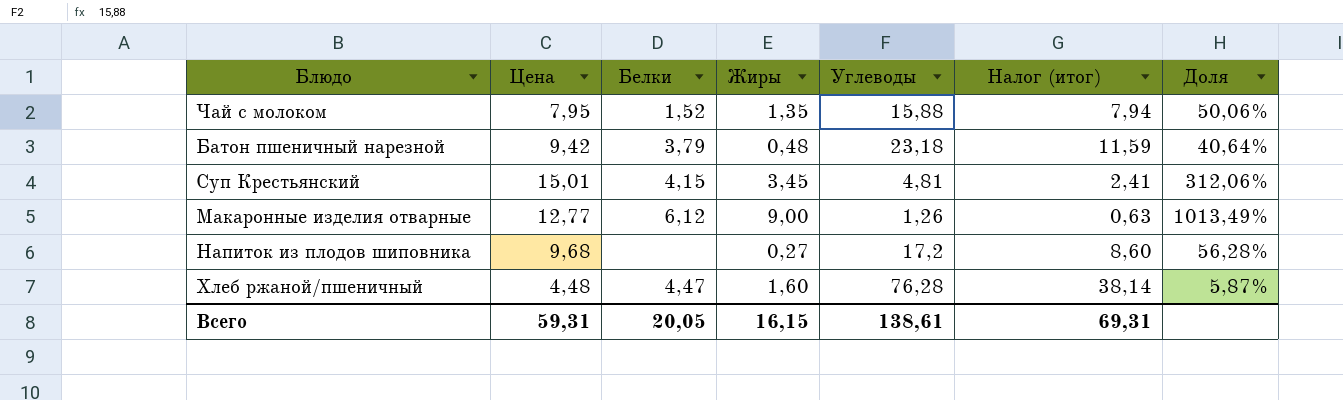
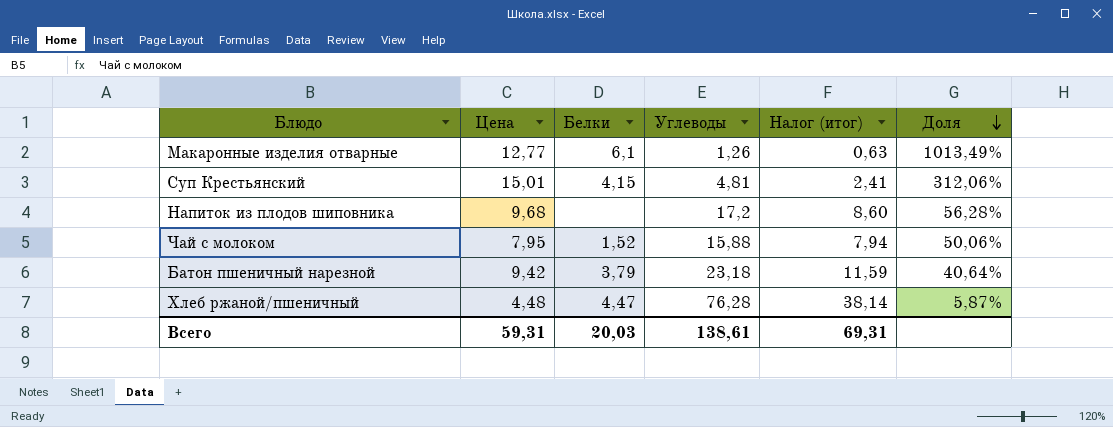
row order: none -> Доля descending
column Жиры | position: 4 -> none
Макаронные изделия отварные | Белки: 6,12 -> 6,1
Всего | Белки: 20,05 -> 20,03

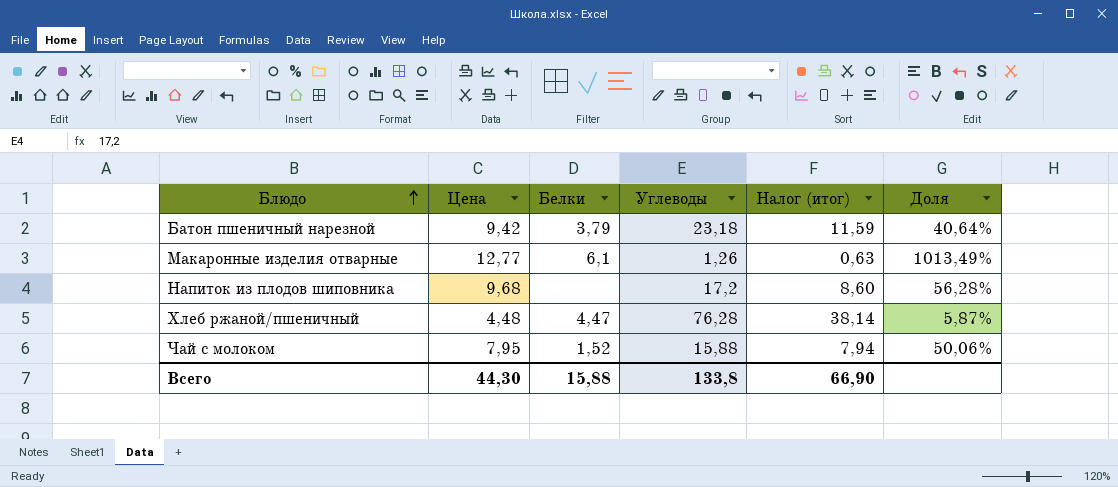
row order: Доля descending -> Блюдо ascending
row Суп Крестьянский: 15,01 | 4,15 | 4,81 | 2,41 | 312,06% -> none
Всего | Цена: 59,31 -> 44,30
Всего | Белки: 20,03 -> 15,88
Всего | Углеводы: 138,61 -> 133,8
Всего | Налог (итог): 69,31 -> 66,90

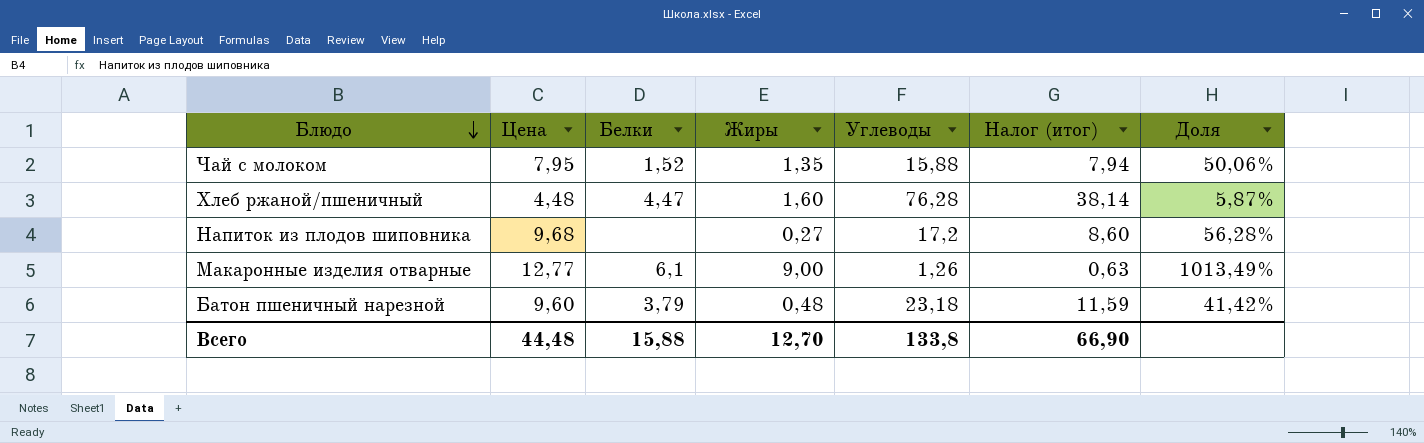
row order: Блюдо ascending -> Блюдо descending
column Жиры | position: none -> 4
Батон пшеничный нарезной | Цена: 9,42 -> 9,60
Батон пшеничный нарезной | Доля: 40,64% -> 41,42%
Всего | Цена: 44,30 -> 44,48

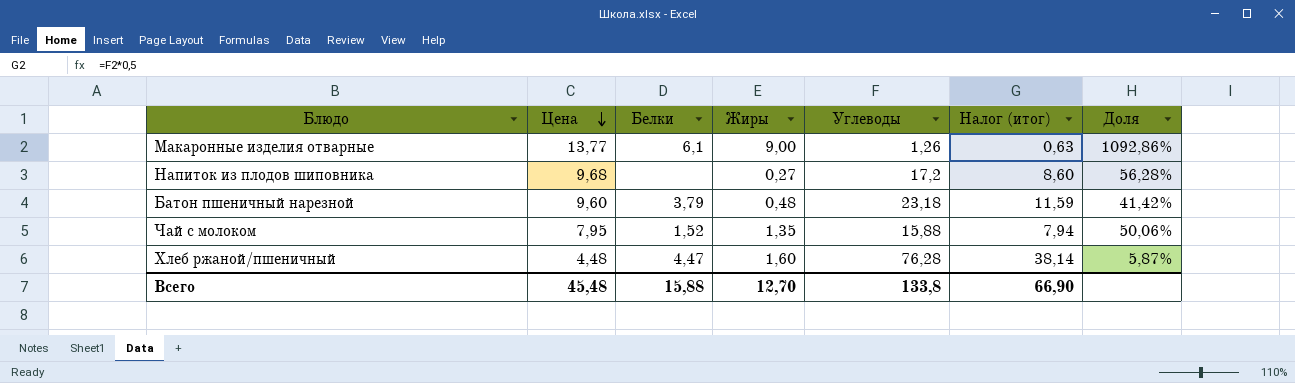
row order: Блюдо descending -> Цена descending
Макаронные изделия отварные | Цена: 12,77 -> 13,77
Макаронные изделия отварные | Доля: 1013,49% -> 1092,86%
Всего | Цена: 44,48 -> 45,48

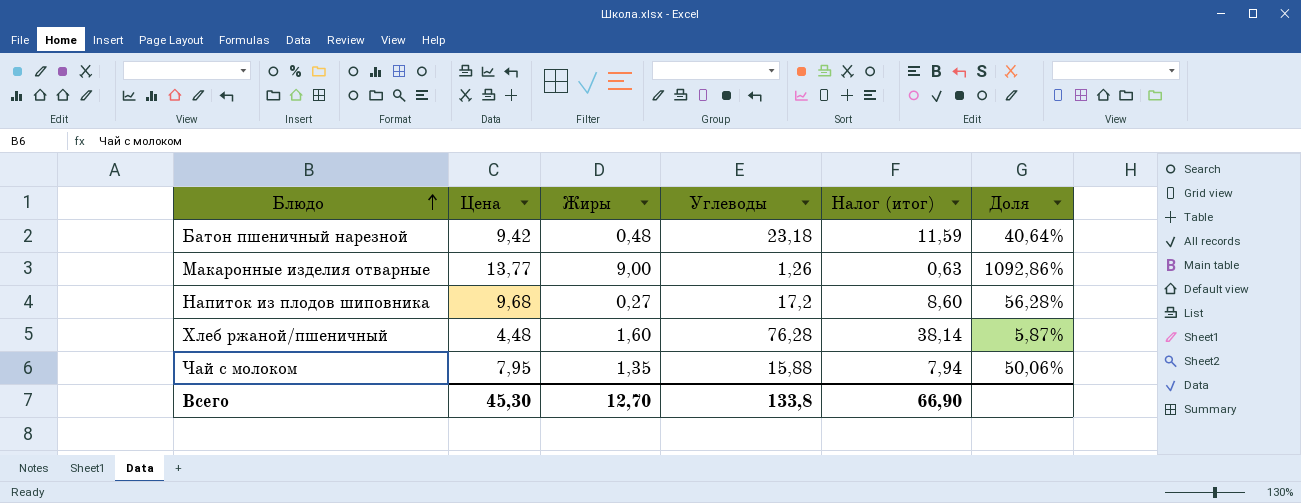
row order: Цена descending -> Блюдо ascending
column Белки | position: 3 -> none
Батон пшеничный нарезной | Цена: 9,60 -> 9,42
Батон пшеничный нарезной | Доля: 41,42% -> 40,64%
Всего | Цена: 45,48 -> 45,30

